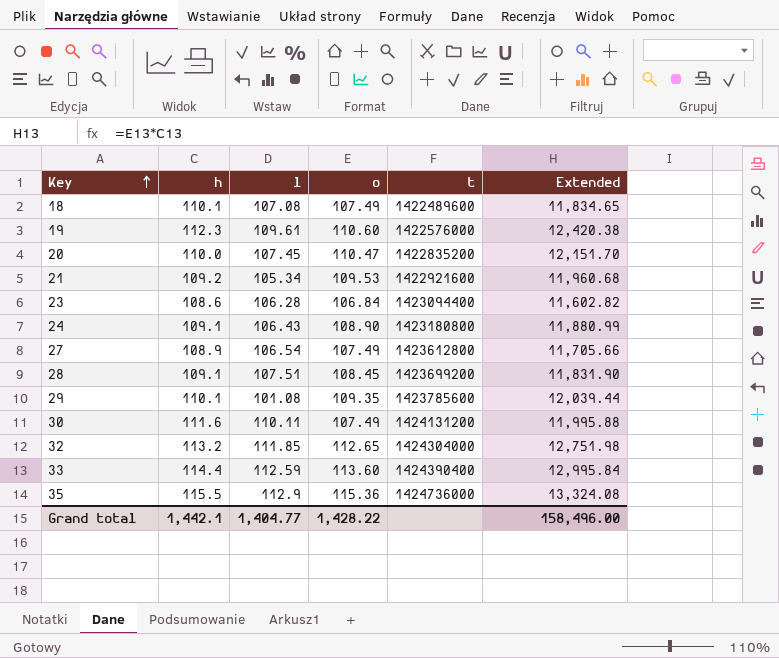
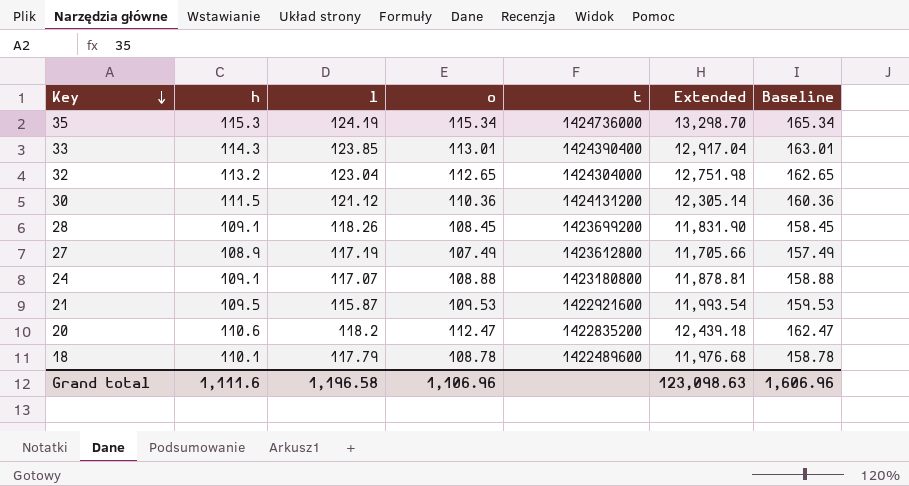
row order: Key ascending -> Key descending
column Baseline | formula: none -> [o] + 50
row 19: 112.3 | 109.61 | 110.60 | 1422576000 | 12,420.38 -> none
row 23: 108.6 | 106.28 | 106.84 | 1423094400 | 11,602.82 -> none
row 29: 110.1 | 101.08 | 109.35 | 1423785600 | 12,039.44 -> none
35 | h: 115.5 -> 115.3
35 | l: 112.9 -> 124.19
35 | o: 115.36 -> 115.34
35 | Extended: 13,324.08 -> 13,298.70
33 | h: 114.4 -> 114.3
33 | l: 112.59 -> 123.85
33 | o: 113.60 -> 113.01
33 | Extended: 12,995.84 -> 12,917.04
32 | l: 111.85 -> 123.04
30 | h: 111.6 -> 111.5
30 | l: 110.11 -> 121.12
30 | o: 107.49 -> 110.36
30 | Extended: 11,995.88 -> 12,305.14
28 | l: 107.51 -> 118.26
27 | l: 106.54 -> 117.19
24 | l: 106.43 -> 117.07
24 | o: 108.90 -> 108.88
24 | Extended: 11,880.99 -> 11,878.81
21 | h: 109.2 -> 109.5
21 | l: 105.34 -> 115.87
21 | Extended: 11,960.68 -> 11,993.54
20 | h: 110.0 -> 110.6
20 | l: 107.45 -> 118.2
20 | o: 110.47 -> 112.47
20 | Extended: 12,151.70 -> 12,439.18
18 | l: 107.08 -> 117.79
18 | o: 107.49 -> 108.78
18 | Extended: 11,834.65 -> 11,976.68
Grand total | h: 1,442.1 -> 1,111.6
Grand total | l: 1,404.77 -> 1,196.58
Grand total | o: 1,428.22 -> 1,106.96
Grand total | Extended: 158,496.00 -> 123,098.63

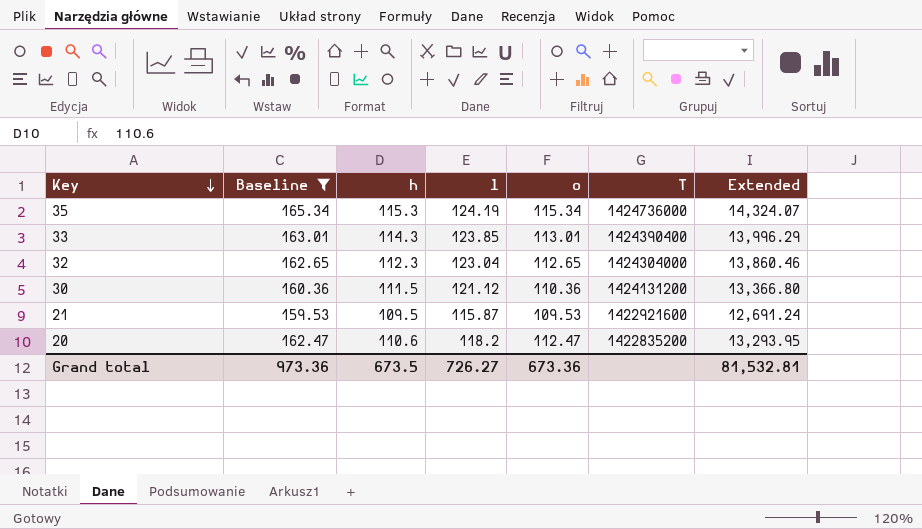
filter: none -> Baseline >= 159.53
column Baseline | position: 7 -> 2
column name: t -> T
column Extended | formula: [h] * [o] -> [l] * [o]
32 | h: 113.2 -> 112.3
Grand total | Baseline: 1,606.96 -> 973.36
Grand total | h: 1,111.6 -> 673.5
Grand total | l: 1,196.58 -> 726.27
Grand total | o: 1,106.96 -> 673.36
Grand total | Extended: 123,098.63 -> 81,532.81

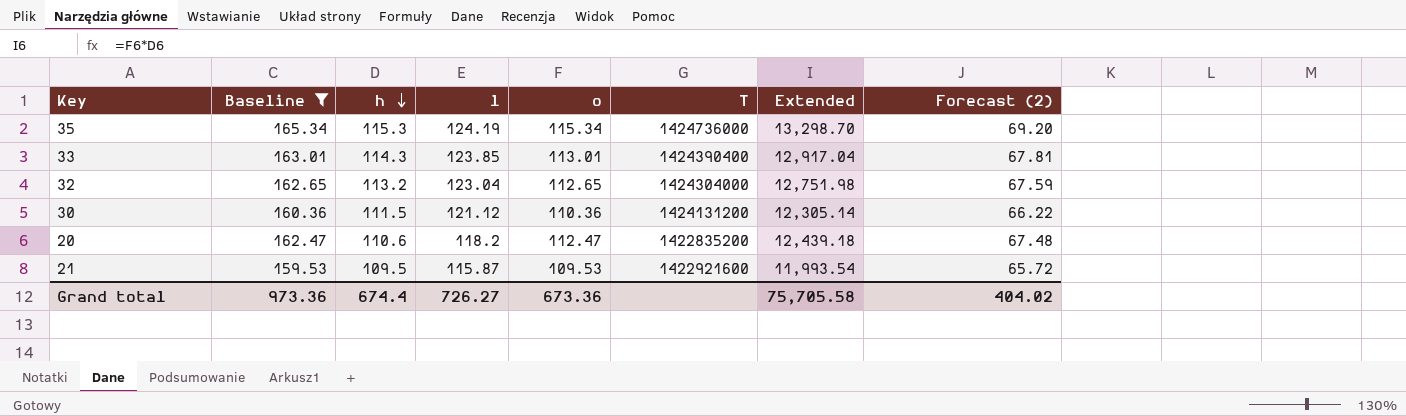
row order: Key descending -> h descending
column Extended | formula: [l] * [o] -> [h] * [o]
column Forecast (2) | formula: none -> [o] * 0.6
32 | h: 112.3 -> 113.2
Grand total | h: 673.5 -> 674.4
Grand total | Extended: 81,532.81 -> 75,705.58

